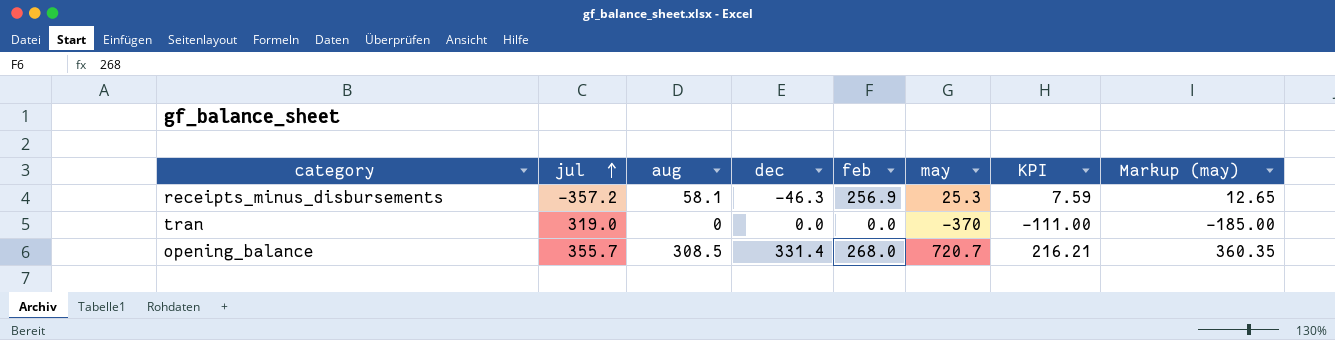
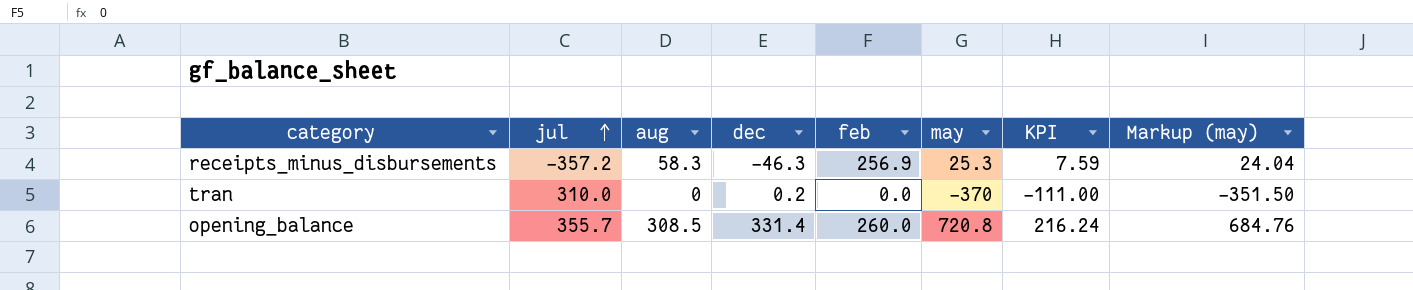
column Markup (may) | formula: [may] * 0.5 -> [may] * 0.95
receipts_minus_disbursements | aug: 58.1 -> 58.3
tran | jul: 319.0 -> 310.0
tran | dec: 0.0 -> 0.2
opening_balance | feb: 268.0 -> 260.0
opening_balance | may: 720.7 -> 720.8
opening_balance | KPI: 216.21 -> 216.24

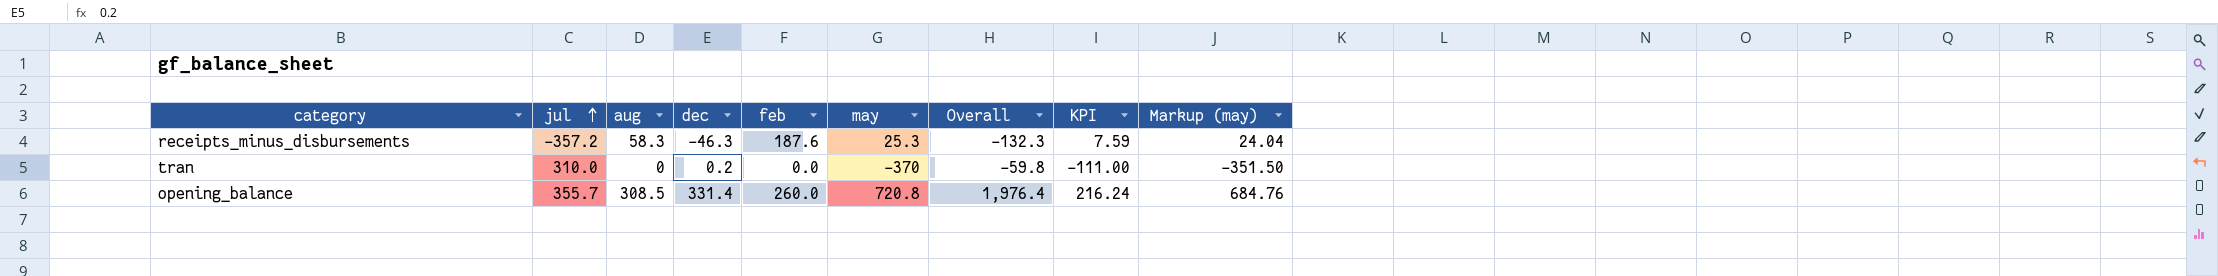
column Overall | formula: none -> [jul] + [aug] + [dec] + [feb] + [may]
receipts_minus_disbursements | feb: 256.9 -> 187.6

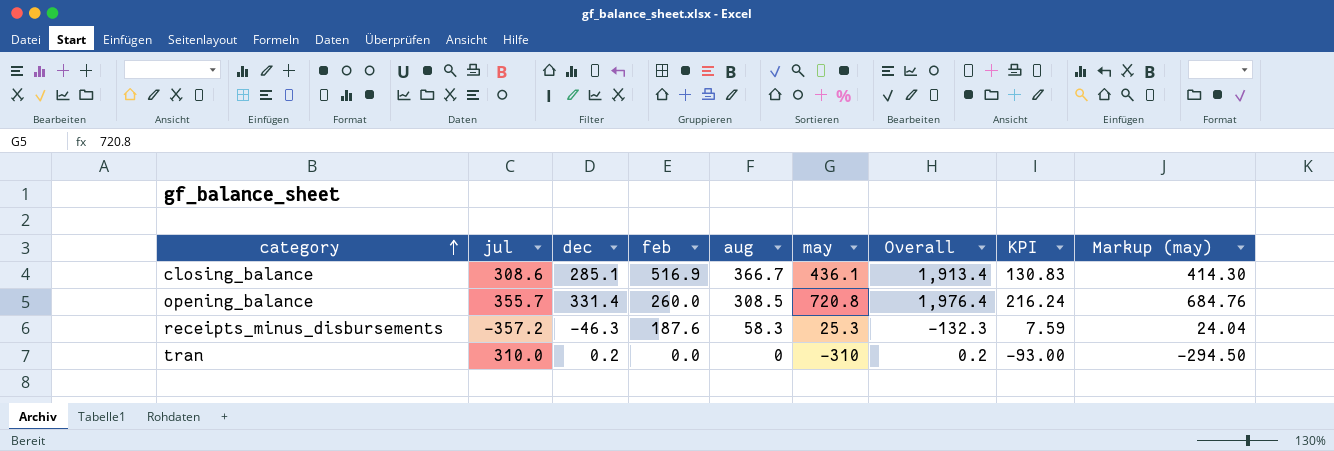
row order: jul ascending -> category ascending
column aug | position: 3 -> 5
row closing_balance: none -> 308.6 | 285.1 | 516.9 | 366.7 | 436.1 | 1,913.4 | 130.83 | 414.30
tran | may: -370 -> -310
tran | Overall: -59.8 -> 0.2
tran | KPI: -111.00 -> -93.00
tran | Markup (may): -351.50 -> -294.50

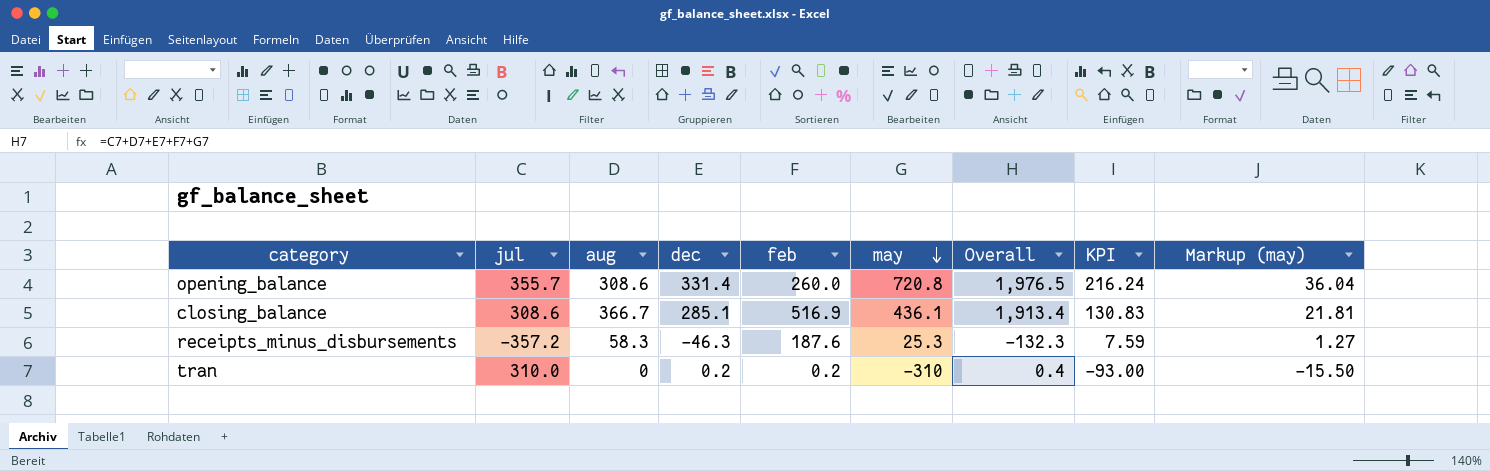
row order: category ascending -> may descending
column aug | position: 5 -> 3
column Markup (may) | formula: [may] * 0.95 -> [may] * 0.05
opening_balance | aug: 308.5 -> 308.6
opening_balance | Overall: 1,976.4 -> 1,976.5
tran | feb: 0.0 -> 0.2
tran | Overall: 0.2 -> 0.4

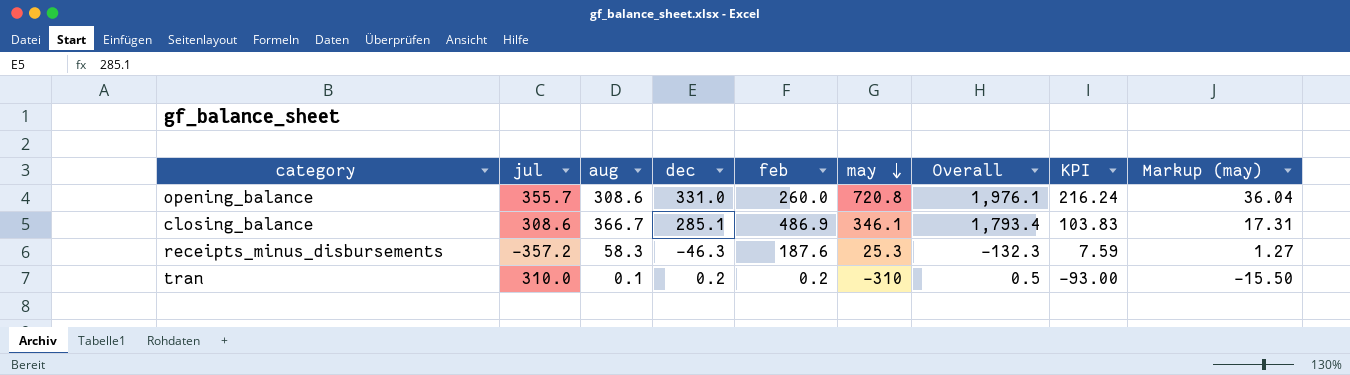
opening_balance | dec: 331.4 -> 331.0
opening_balance | Overall: 1,976.5 -> 1,976.1
closing_balance | feb: 516.9 -> 486.9
closing_balance | may: 436.1 -> 346.1
closing_balance | Overall: 1,913.4 -> 1,793.4
closing_balance | KPI: 130.83 -> 103.83
closing_balance | Markup (may): 21.81 -> 17.31
tran | aug: 0 -> 0.1
tran | Overall: 0.4 -> 0.5

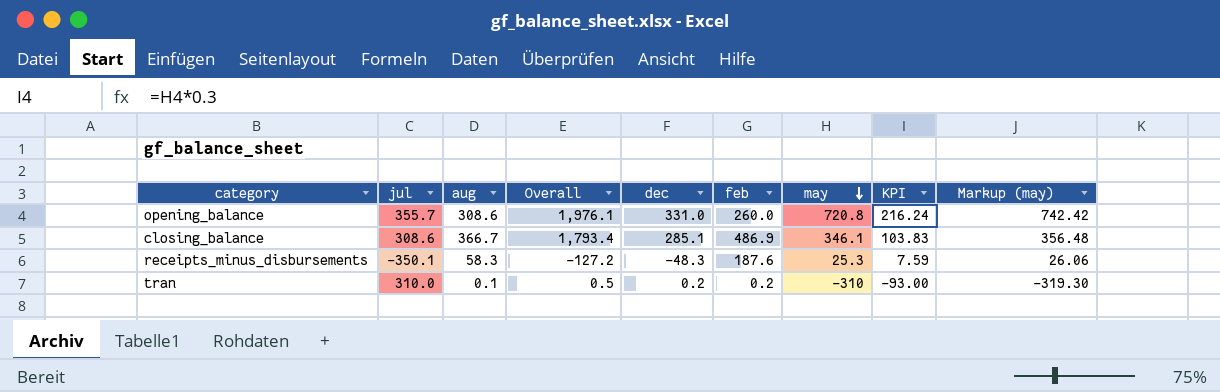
column Overall | position: 7 -> 4
column Markup (may) | formula: [may] * 0.05 -> [may] * 1.03
receipts_minus_disbursements | jul: -357.2 -> -350.1
receipts_minus_disbursements | Overall: -132.3 -> -127.2
receipts_minus_disbursements | dec: -46.3 -> -48.3

